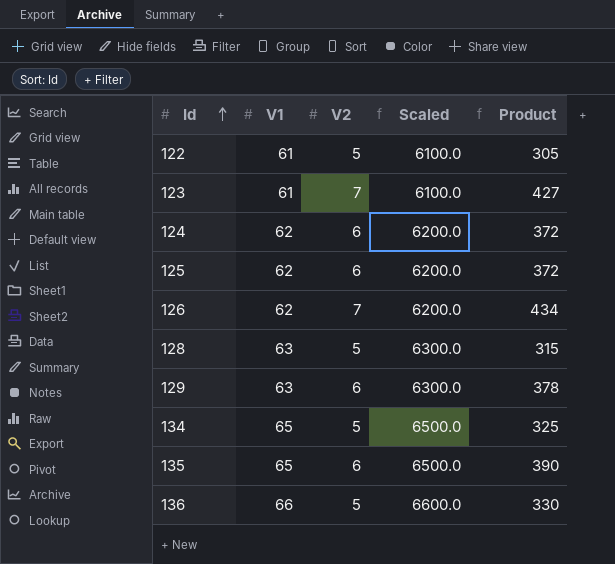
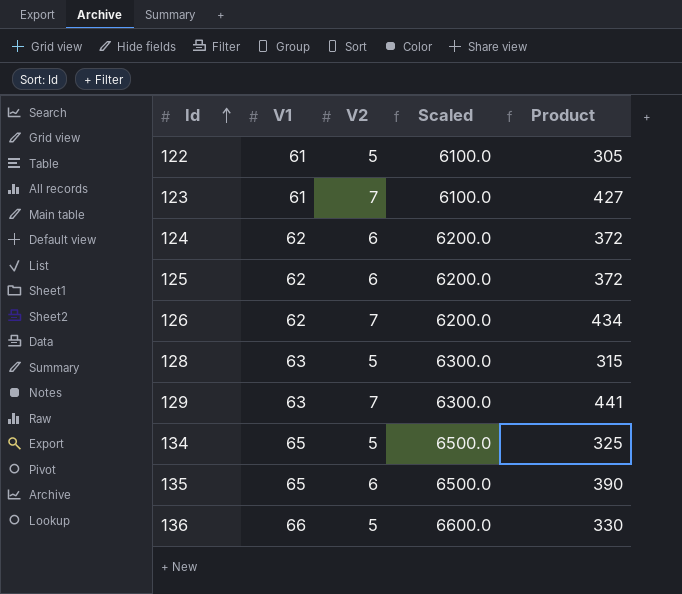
129 | V2: 6 -> 7
129 | Product: 378 -> 441

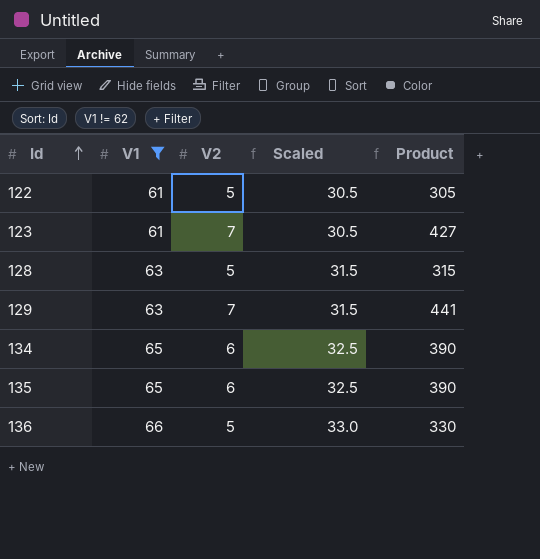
filter: none -> V1 != 62
column Scaled | formula: [V1] * 100 -> [V1] * 0.5
134 | V2: 5 -> 6
134 | Product: 325 -> 390

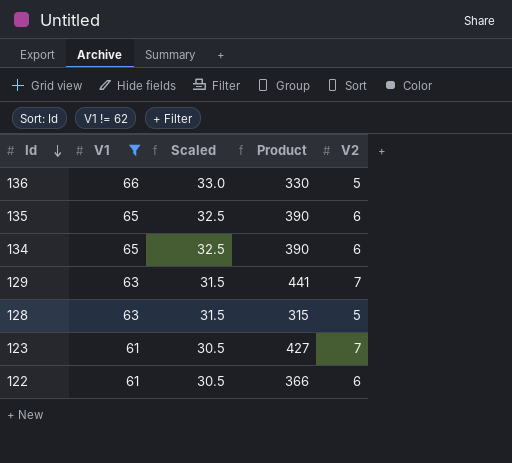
row order: Id ascending -> Id descending
column V2 | position: 3 -> 5
122 | Product: 305 -> 366
122 | V2: 5 -> 6

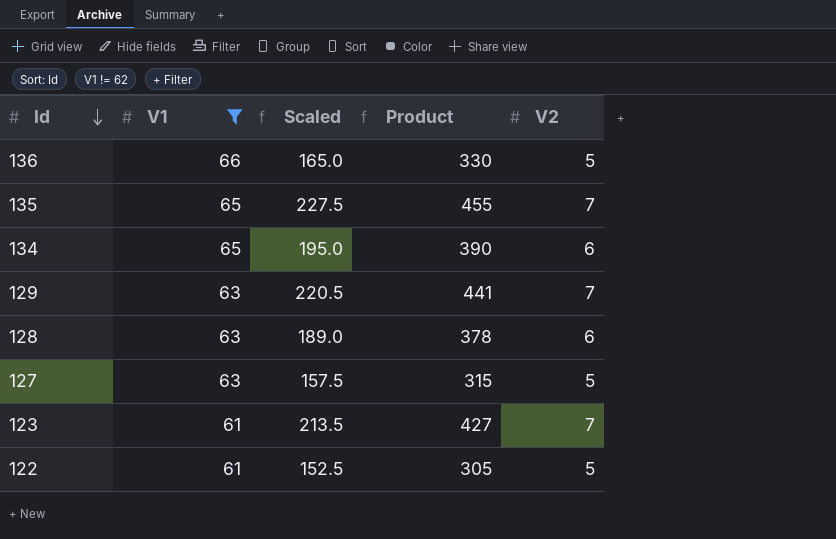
column Scaled | formula: [V1] * 0.5 -> [Product] * 0.5
135 | Product: 390 -> 455
135 | V2: 6 -> 7
128 | Product: 315 -> 378
128 | V2: 5 -> 6
row 127: none -> 63 | 157.5 | 315 | 5
122 | Product: 366 -> 305
122 | V2: 6 -> 5

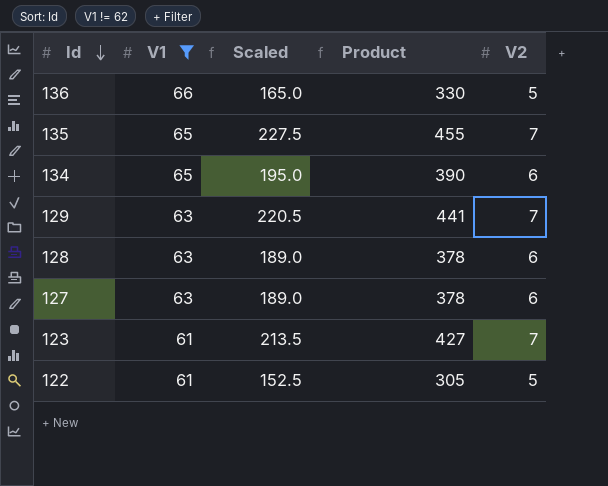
127 | Scaled: 157.5 -> 189.0
127 | Product: 315 -> 378
127 | V2: 5 -> 6

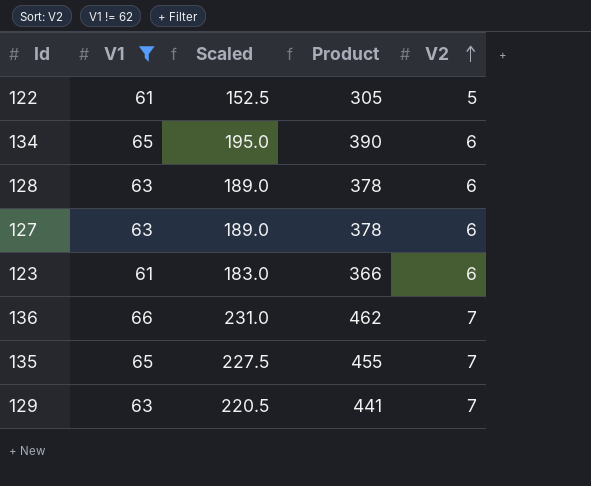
row order: Id descending -> V2 ascending
123 | Scaled: 213.5 -> 183.0
123 | Product: 427 -> 366
123 | V2: 7 -> 6
136 | Scaled: 165.0 -> 231.0
136 | Product: 330 -> 462
136 | V2: 5 -> 7

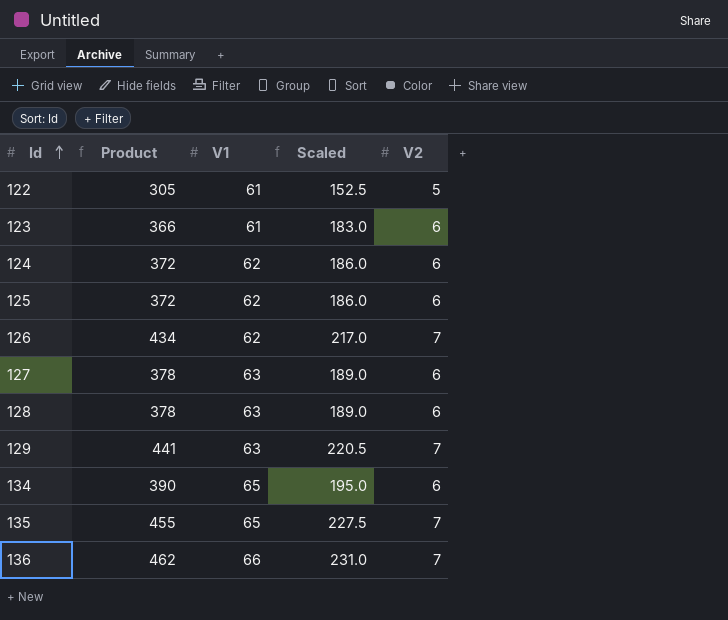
filter: V1 != 62 -> none
row order: V2 ascending -> Id ascending
column Product | position: 4 -> 2

